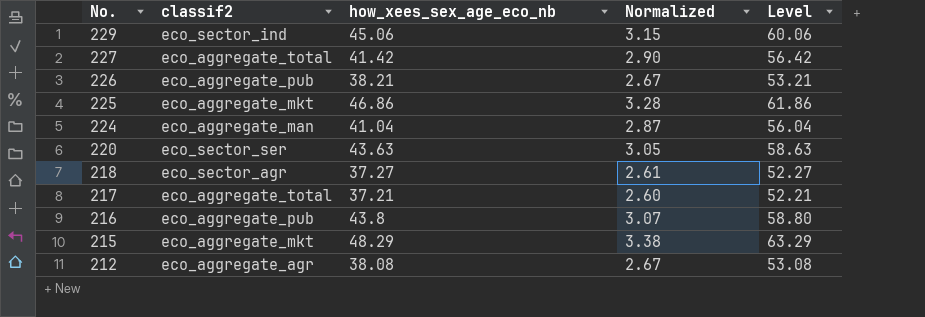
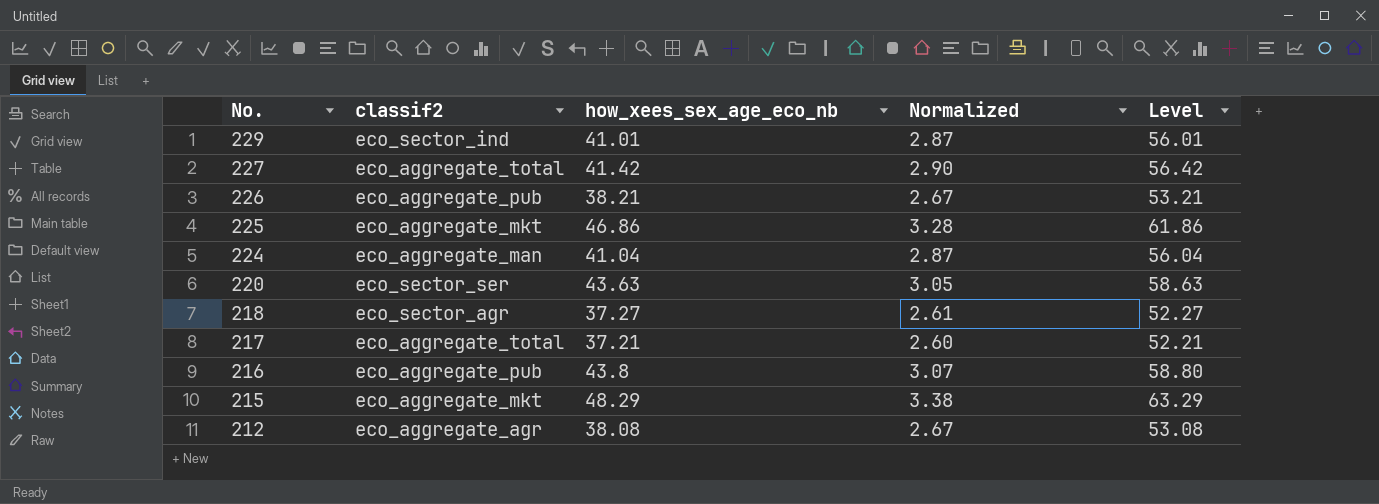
229 | how_xees_sex_age_eco_nb: 45.06 -> 41.01
229 | Normalized: 3.15 -> 2.87
229 | Level: 60.06 -> 56.01

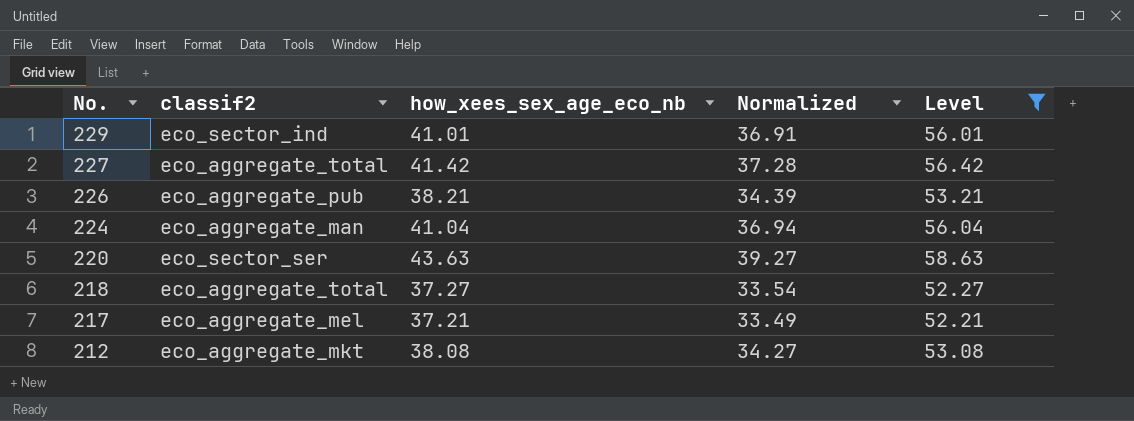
filter: none -> Level <= 58.63
column Normalized | formula: [how_xees_sex_age_eco_nb] * 0.07 -> [how_xees_sex_age_eco_nb] * 0.9
218 | classif2: eco_sector_agr -> eco_aggregate_total
217 | classif2: eco_aggregate_total -> eco_aggregate_mel
212 | classif2: eco_aggregate_agr -> eco_aggregate_mkt

